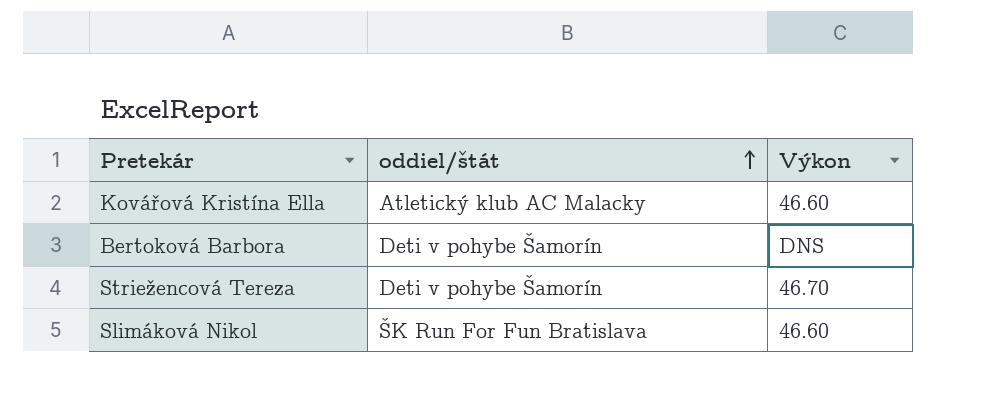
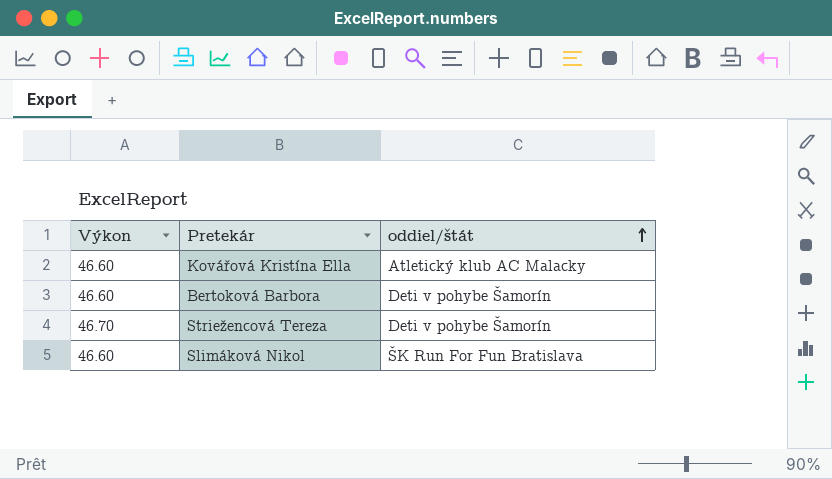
column Výkon | position: 3 -> 1
Bertoková Barbora | Výkon: DNS -> 46.60

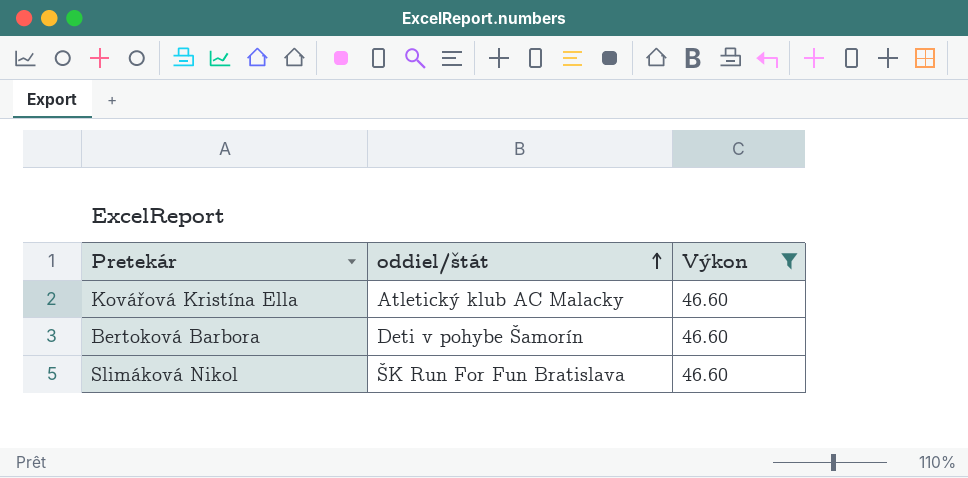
filter: none -> Výkon = 46.60
column Výkon | position: 1 -> 3

